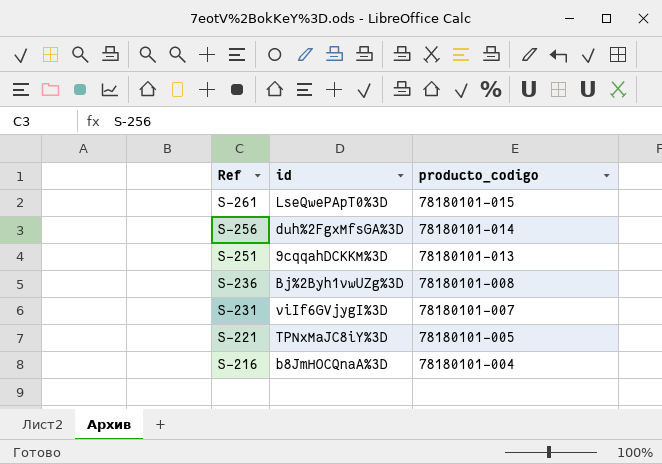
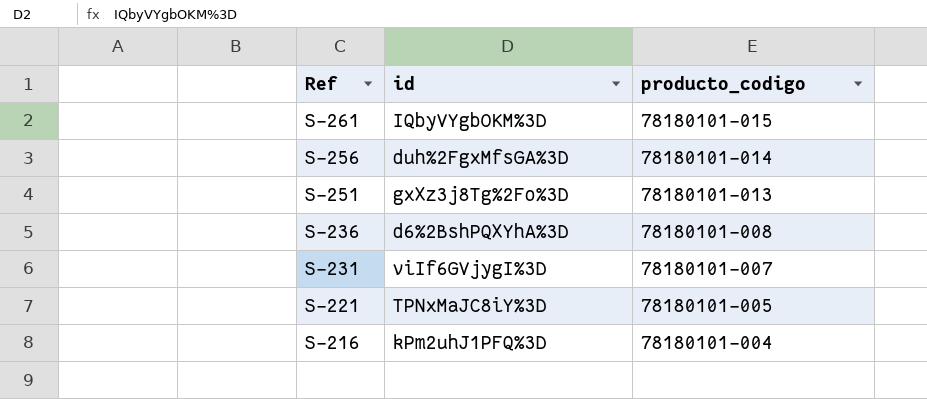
S-261 | id: LseQwePApT0%3D -> IQbyVYgbOKM%3D
S-251 | id: 9cqqahDCKKM%3D -> gxXz3j8Tg%2Fo%3D
S-236 | id: Bj%2Byh1vwUZg%3D -> d6%2BshPQXYhA%3D
S-216 | id: b8JmHOCQnaA%3D -> kPm2uhJ1PFQ%3D

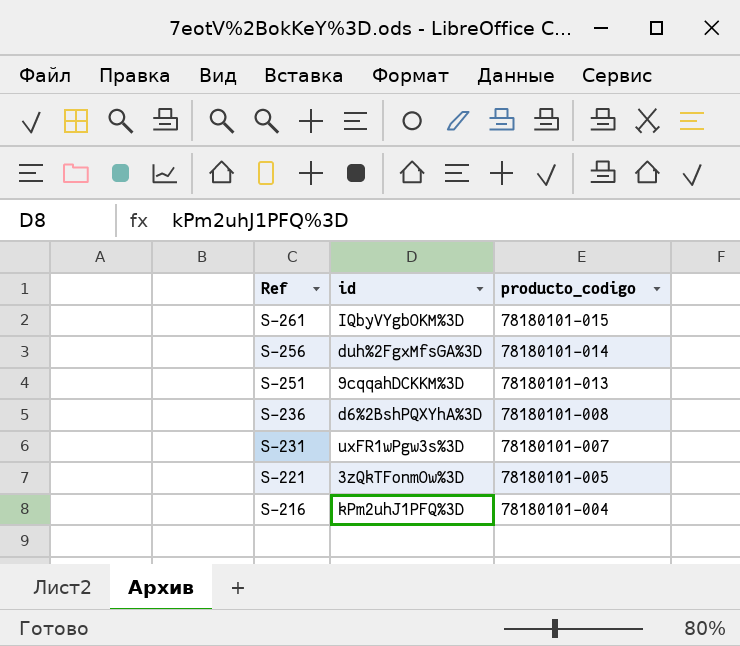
S-251 | id: gxXz3j8Tg%2Fo%3D -> 9cqqahDCKKM%3D
S-231 | id: viIf6GVjygI%3D -> uxFR1wPgw3s%3D
S-221 | id: TPNxMaJC8iY%3D -> 3zQkTFonmOw%3D

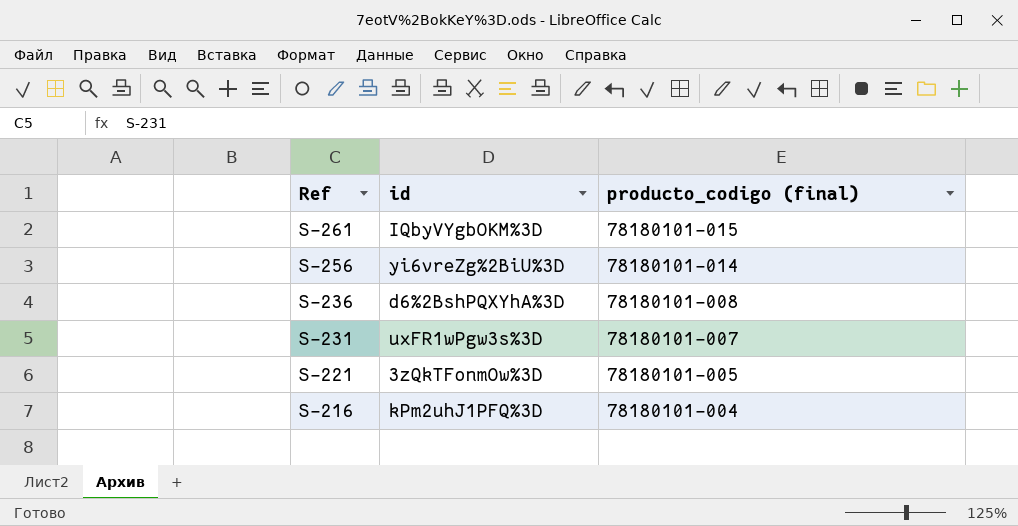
column name: producto_codigo -> producto_codigo (final)
row S-251: 9cqqahDCKKM%3D | 78180101-013 -> none
S-256 | id: duh%2FgxMfsGA%3D -> yi6vreZg%2BiU%3D

